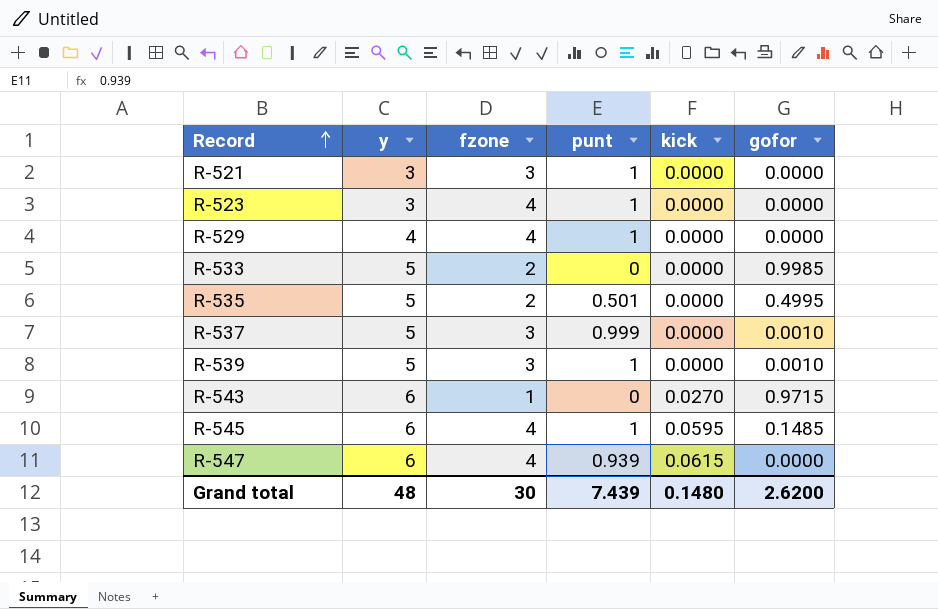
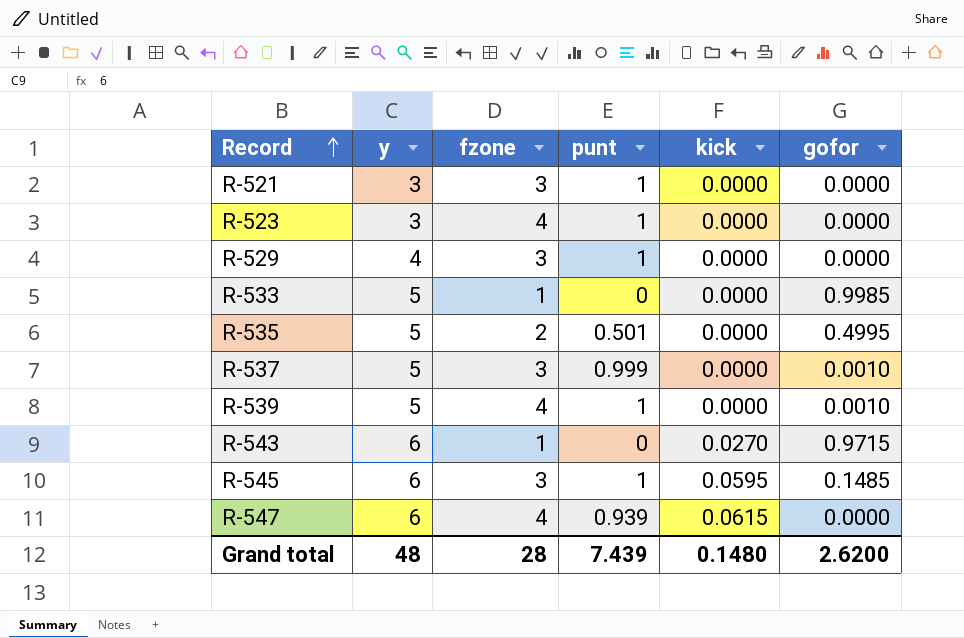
R-529 | fzone: 4 -> 3
R-533 | fzone: 2 -> 1
R-539 | fzone: 3 -> 4
R-545 | fzone: 4 -> 3
Grand total | fzone: 30 -> 28

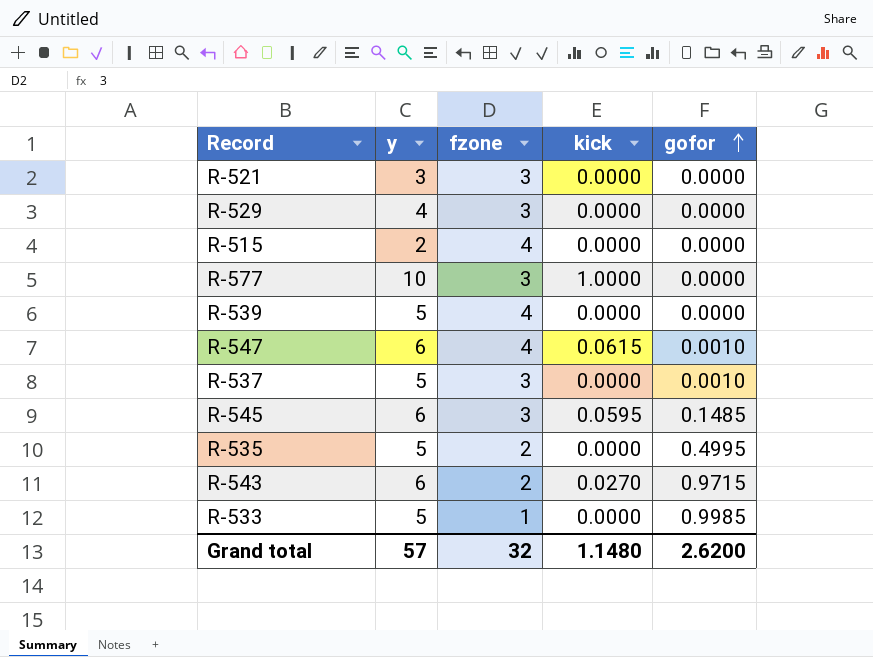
row order: Record ascending -> gofor ascending
column punt | position: 4 -> none
row R-523: 3 | 4 | 1 | 0.0000 | 0.0000 -> none
row R-515: none -> 2 | 4 | 0.0000 | 0.0000
row R-577: none -> 10 | 3 | 1.0000 | 0.0000
R-539 | gofor: 0.0010 -> 0.0000
R-547 | gofor: 0.0000 -> 0.0010
R-543 | fzone: 1 -> 2
Grand total | y: 48 -> 57
Grand total | fzone: 28 -> 32
Grand total | kick: 0.1480 -> 1.1480

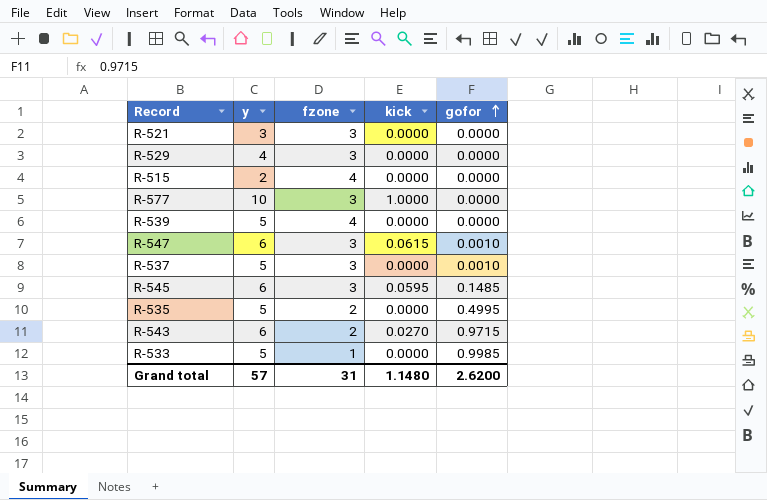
R-547 | fzone: 4 -> 3
Grand total | fzone: 32 -> 31

